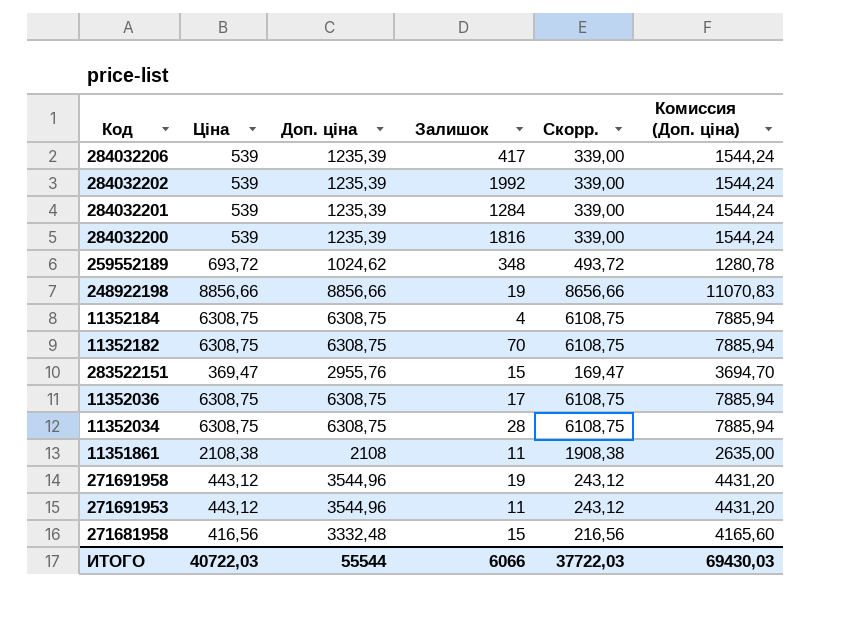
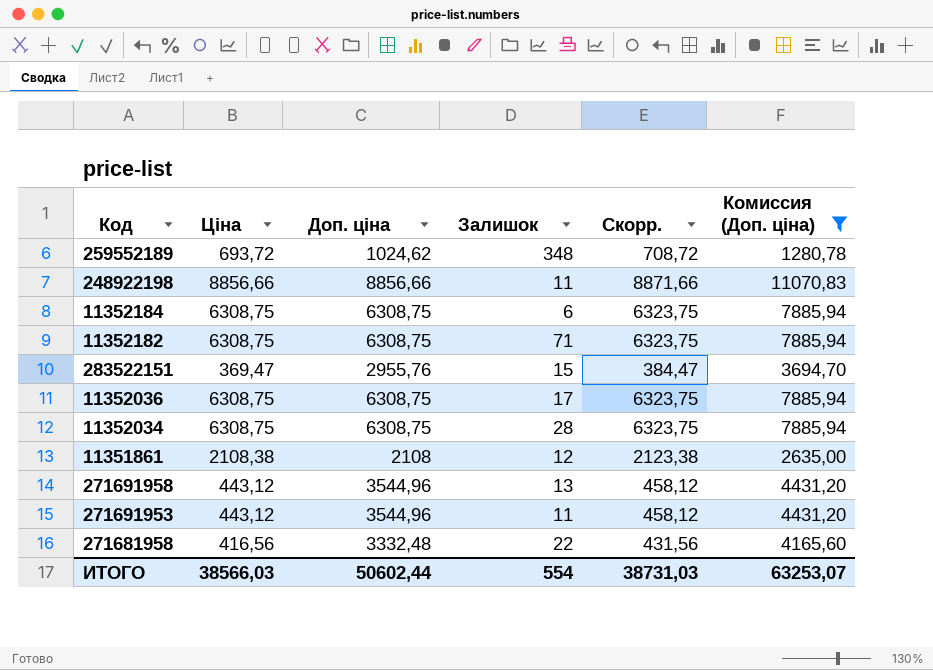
filter: none -> Комиссия (Доп. ціна) != 1544,24
column Скорр. | formula: [Ціна] - 200 -> [Ціна] + 15
248922198 | Залишок: 19 -> 11
11352184 | Залишок: 4 -> 6
11352182 | Залишок: 70 -> 71
11351861 | Залишок: 11 -> 12
271691958 | Залишок: 19 -> 13
271681958 | Залишок: 15 -> 22
ИТОГО | Ціна: 40722,03 -> 38566,03
ИТОГО | Доп. ціна: 55544 -> 50602,44
ИТОГО | Залишок: 6066 -> 554
ИТОГО | Скорр.: 37722,03 -> 38731,03
ИТОГО | Комиссия (Доп. ціна): 69430,03 -> 63253,07

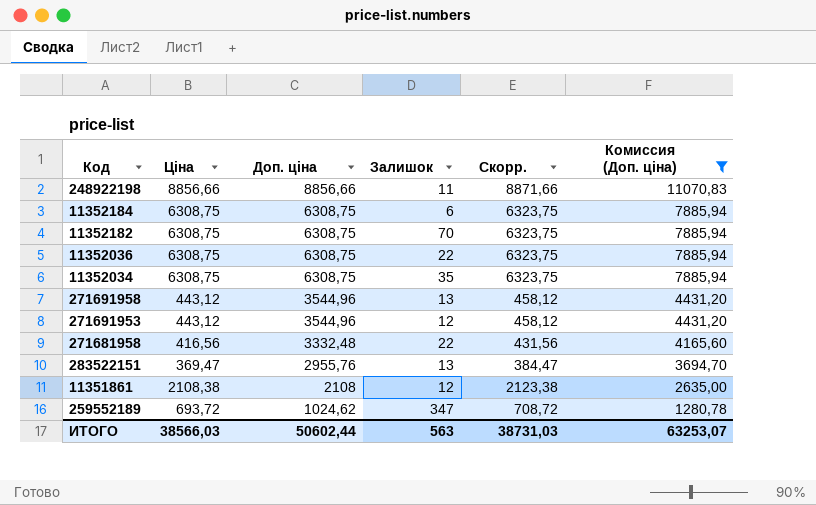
row order: none -> Доп. ціна descending
11352182 | Залишок: 71 -> 70
11352036 | Залишок: 17 -> 22
11352034 | Залишок: 28 -> 35
271691953 | Залишок: 11 -> 12
283522151 | Залишок: 15 -> 13
259552189 | Залишок: 348 -> 347
ИТОГО | Залишок: 554 -> 563

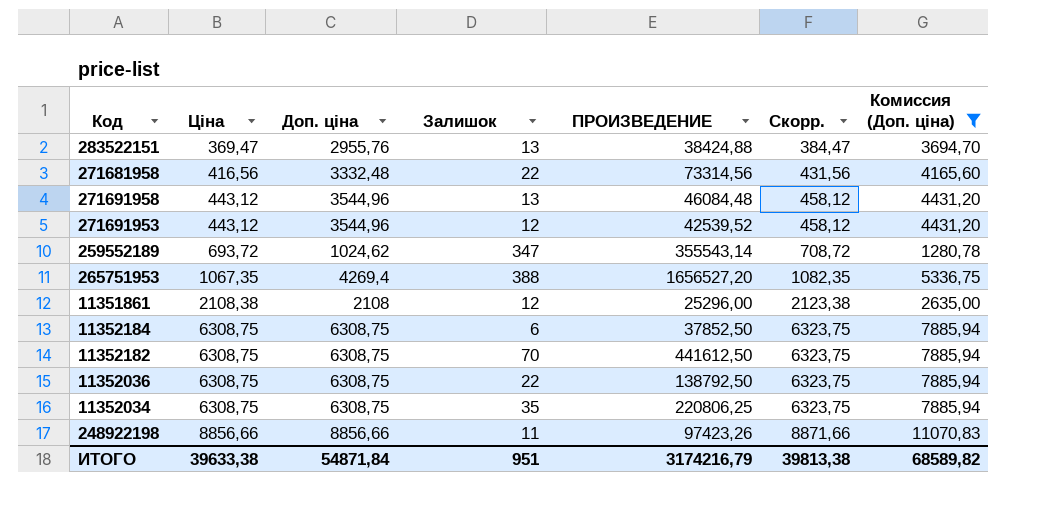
row order: Доп. ціна descending -> Ціна ascending
column ПРОИЗВЕДЕНИЕ | formula: none -> [Доп. ціна] * [Залишок]
row 265751953: none -> 1067,35 | 4269,4 | 388 | 1656527,20 | 1082,35 | 5336,75
ИТОГО | Ціна: 38566,03 -> 39633,38
ИТОГО | Доп. ціна: 50602,44 -> 54871,84
ИТОГО | Залишок: 563 -> 951
ИТОГО | Скорр.: 38731,03 -> 39813,38
ИТОГО | Комиссия (Доп. ціна): 63253,07 -> 68589,82

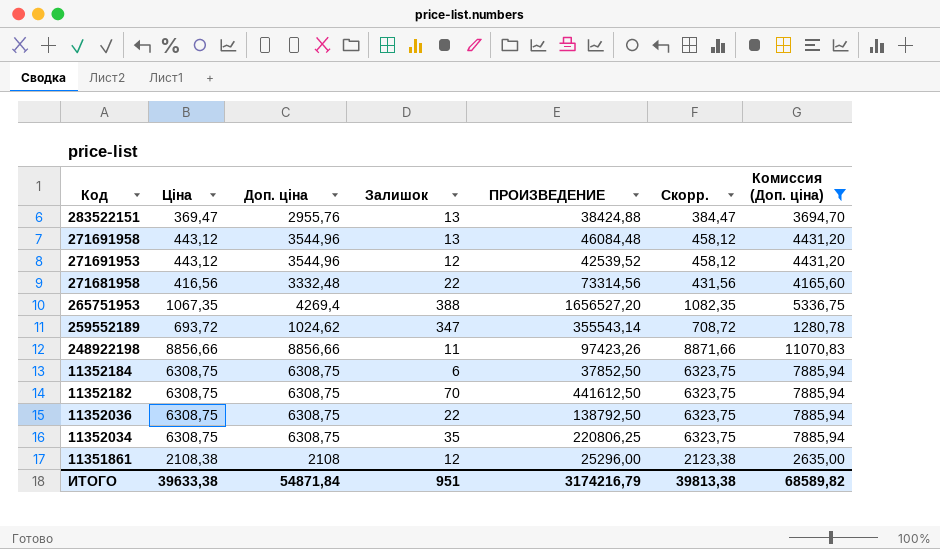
row order: Ціна ascending -> Код descending

